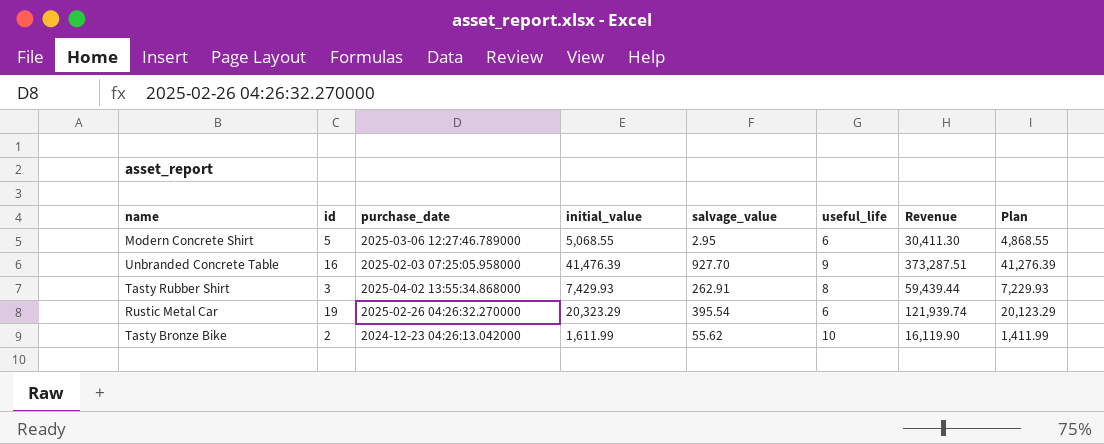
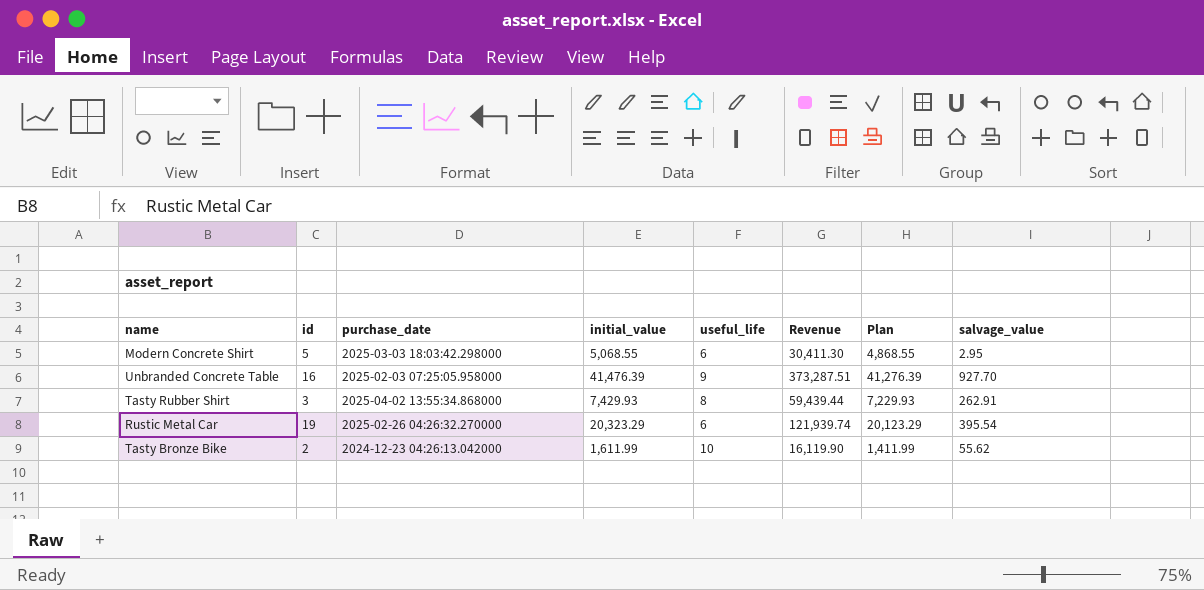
column salvage_value | position: 5 -> 8
Modern Concrete Shirt | purchase_date: 2025-03-06 12:27:46.789000 -> 2025-03-03 18:03:42.298000

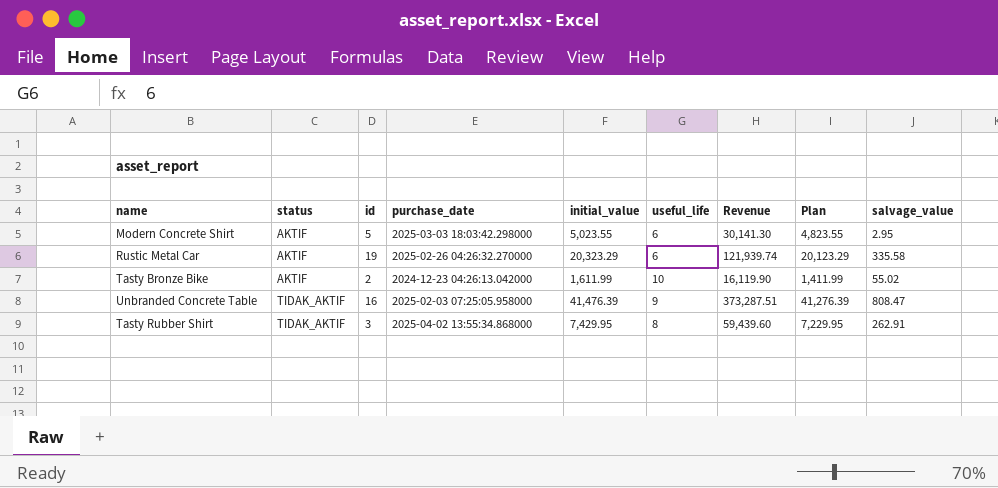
row order: none -> status ascending
column status | position: none -> 2
Modern Concrete Shirt | initial_value: 5,068.55 -> 5,023.55
Modern Concrete Shirt | Revenue: 30,411.30 -> 30,141.30
Modern Concrete Shirt | Plan: 4,868.55 -> 4,823.55
Rustic Metal Car | salvage_value: 395.54 -> 335.58
Tasty Bronze Bike | salvage_value: 55.62 -> 55.02
Unbranded Concrete Table | salvage_value: 927.70 -> 808.47
Tasty Rubber Shirt | initial_value: 7,429.93 -> 7,429.95
Tasty Rubber Shirt | Revenue: 59,439.44 -> 59,439.60
Tasty Rubber Shirt | Plan: 7,229.93 -> 7,229.95

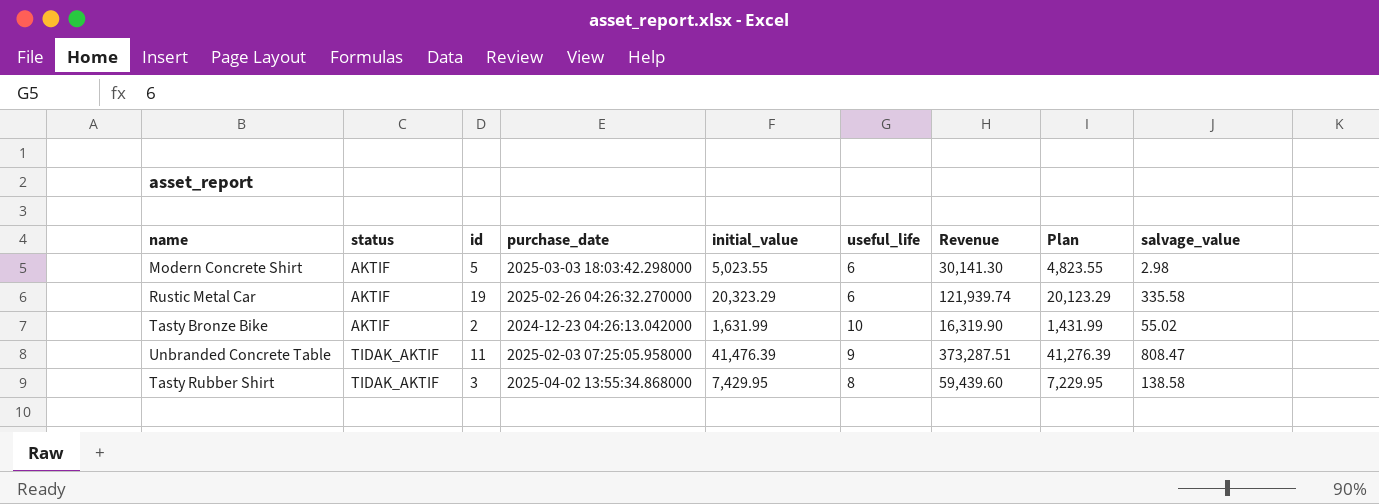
Modern Concrete Shirt | salvage_value: 2.95 -> 2.98
Tasty Bronze Bike | initial_value: 1,611.99 -> 1,631.99
Tasty Bronze Bike | Revenue: 16,119.90 -> 16,319.90
Tasty Bronze Bike | Plan: 1,411.99 -> 1,431.99
Unbranded Concrete Table | id: 16 -> 11
Tasty Rubber Shirt | salvage_value: 262.91 -> 138.58

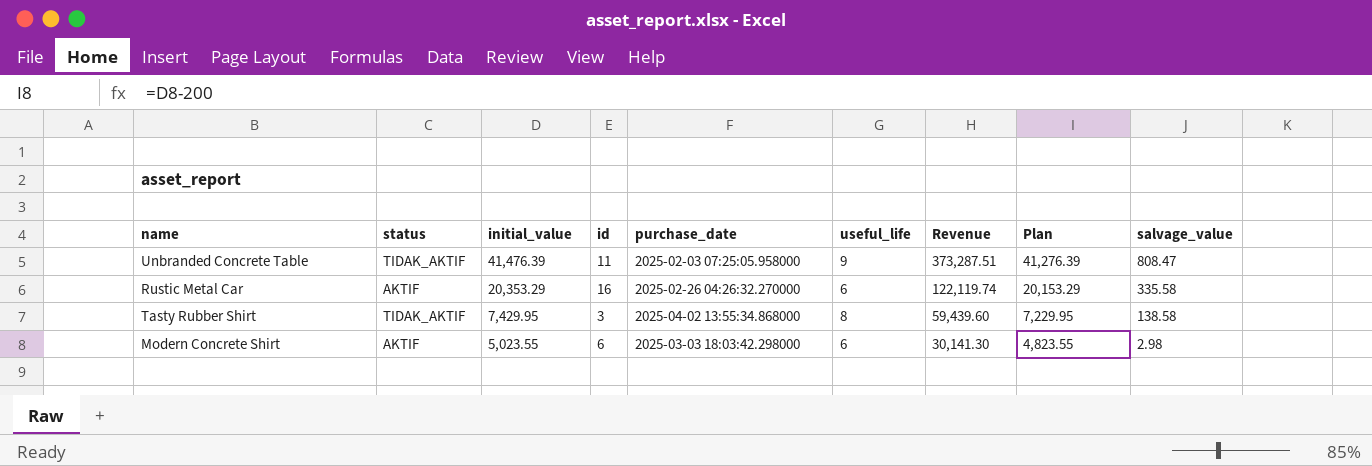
row order: status ascending -> initial_value descending
column initial_value | position: 5 -> 3
row Tasty Bronze Bike: AKTIF | 2 | 2024-12-23 04:26:13.042000 | 1,631.99 | 10 | 16,319.90 | 1,431.99 | 55.02 -> none
Rustic Metal Car | initial_value: 20,323.29 -> 20,353.29
Rustic Metal Car | id: 19 -> 16
Rustic Metal Car | Revenue: 121,939.74 -> 122,119.74
Rustic Metal Car | Plan: 20,123.29 -> 20,153.29
Modern Concrete Shirt | id: 5 -> 6

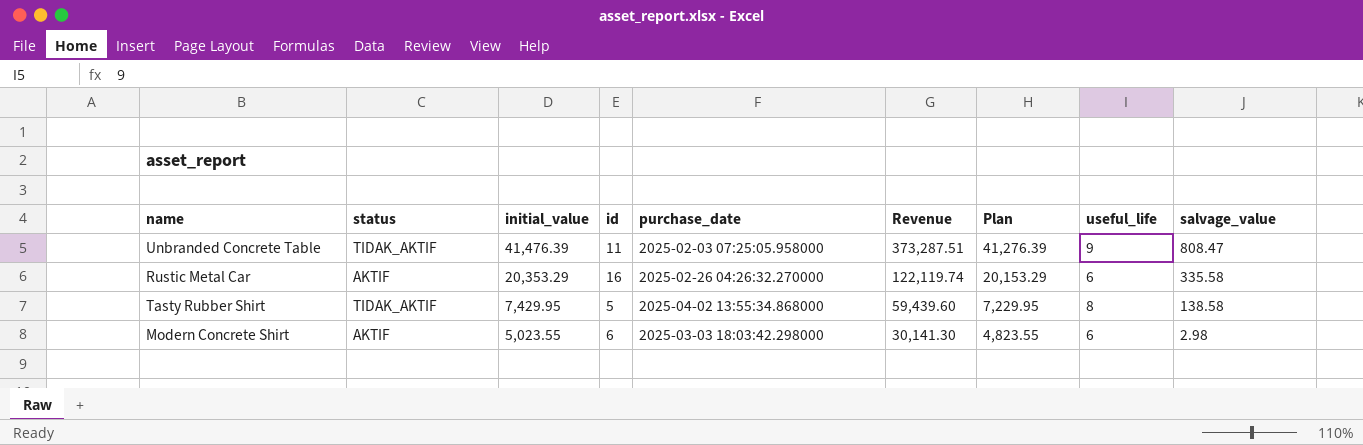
column useful_life | position: 6 -> 8
Tasty Rubber Shirt | id: 3 -> 5

